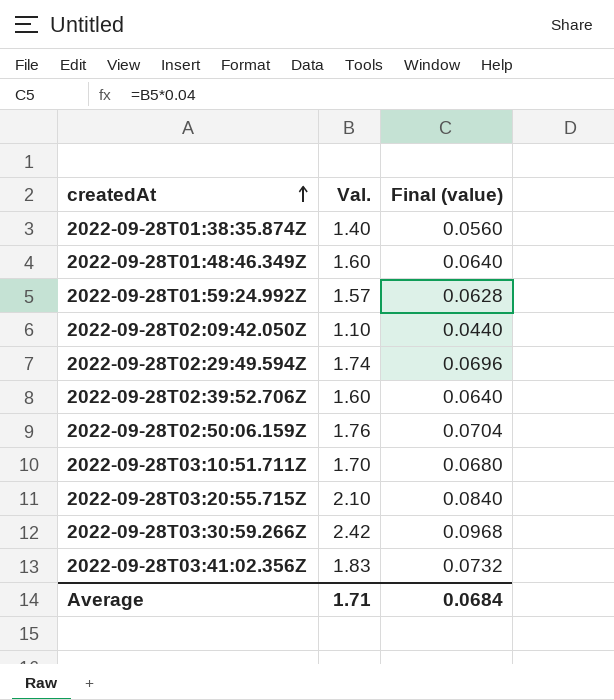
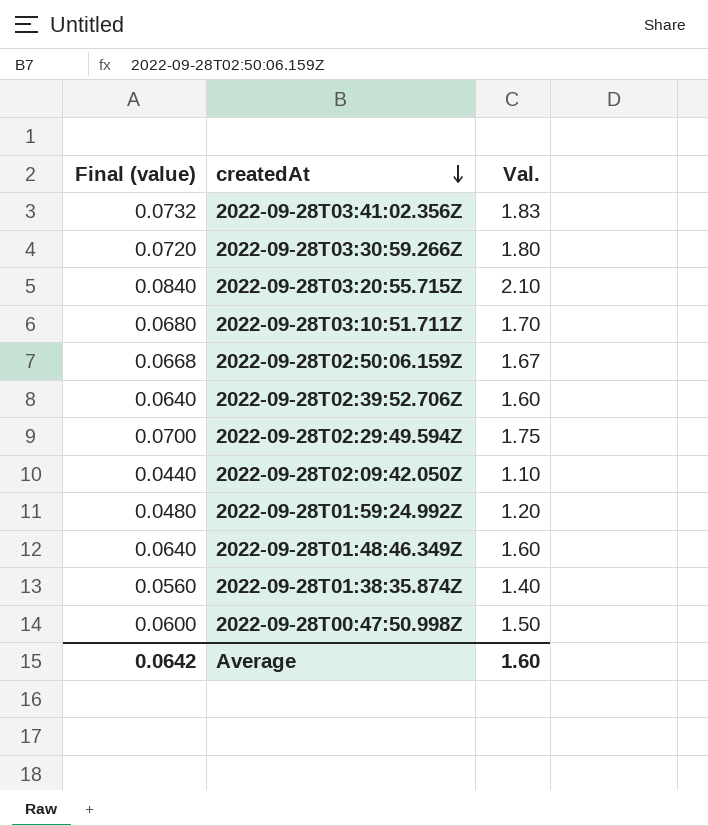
row order: createdAt ascending -> createdAt descending
column Final (value) | position: 3 -> 1
2022-09-28T03:30:59.266Z | Final (value): 0.0968 -> 0.0720
2022-09-28T03:30:59.266Z | Val.: 2.42 -> 1.80
2022-09-28T02:50:06.159Z | Final (value): 0.0704 -> 0.0668
2022-09-28T02:50:06.159Z | Val.: 1.76 -> 1.67
2022-09-28T02:29:49.594Z | Final (value): 0.0696 -> 0.0700
2022-09-28T02:29:49.594Z | Val.: 1.74 -> 1.75
2022-09-28T01:59:24.992Z | Final (value): 0.0628 -> 0.0480
2022-09-28T01:59:24.992Z | Val.: 1.57 -> 1.20
row 2022-09-28T00:47:50.998Z: none -> 0.0600 | 1.50
Average | Final (value): 0.0684 -> 0.0642
Average | Val.: 1.71 -> 1.60

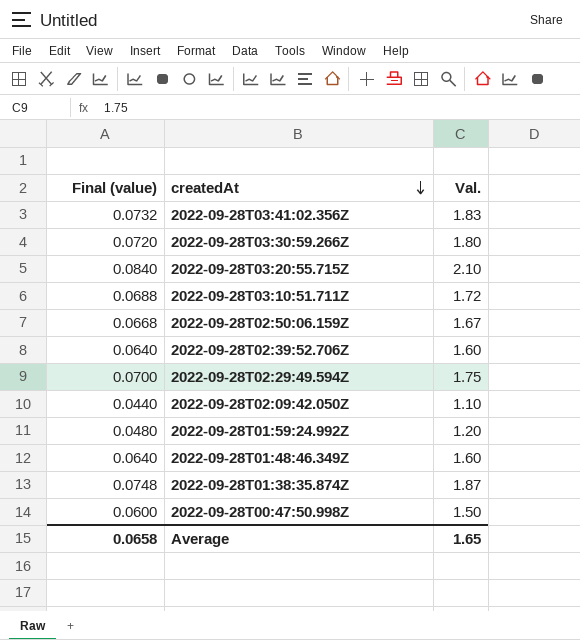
2022-09-28T03:10:51.711Z | Final (value): 0.0680 -> 0.0688
2022-09-28T03:10:51.711Z | Val.: 1.70 -> 1.72
2022-09-28T01:38:35.874Z | Final (value): 0.0560 -> 0.0748
2022-09-28T01:38:35.874Z | Val.: 1.40 -> 1.87
Average | Final (value): 0.0642 -> 0.0658
Average | Val.: 1.60 -> 1.65

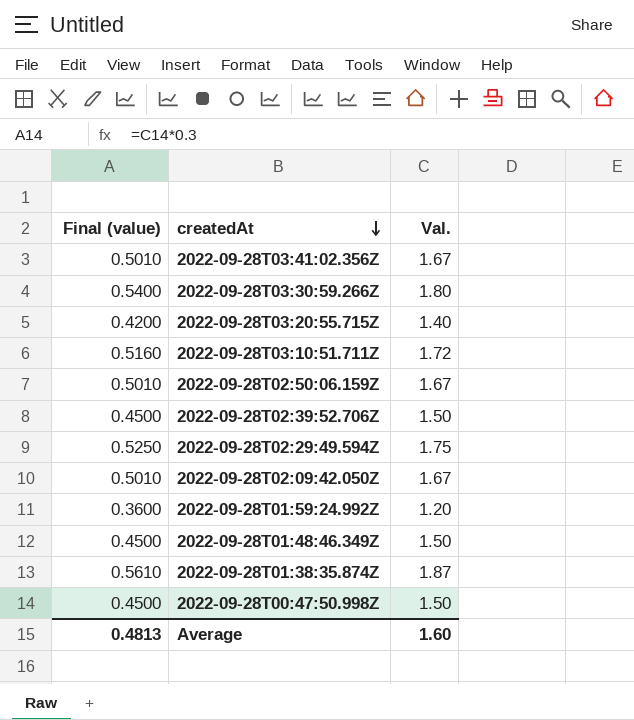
column Final (value) | formula: [Val.] * 0.04 -> [Val.] * 0.3
2022-09-28T03:41:02.356Z | Val.: 1.83 -> 1.67
2022-09-28T03:20:55.715Z | Val.: 2.10 -> 1.40
2022-09-28T02:39:52.706Z | Val.: 1.60 -> 1.50
2022-09-28T02:09:42.050Z | Val.: 1.10 -> 1.67
2022-09-28T01:48:46.349Z | Val.: 1.60 -> 1.50
Average | Final (value): 0.0658 -> 0.4813
Average | Val.: 1.65 -> 1.60

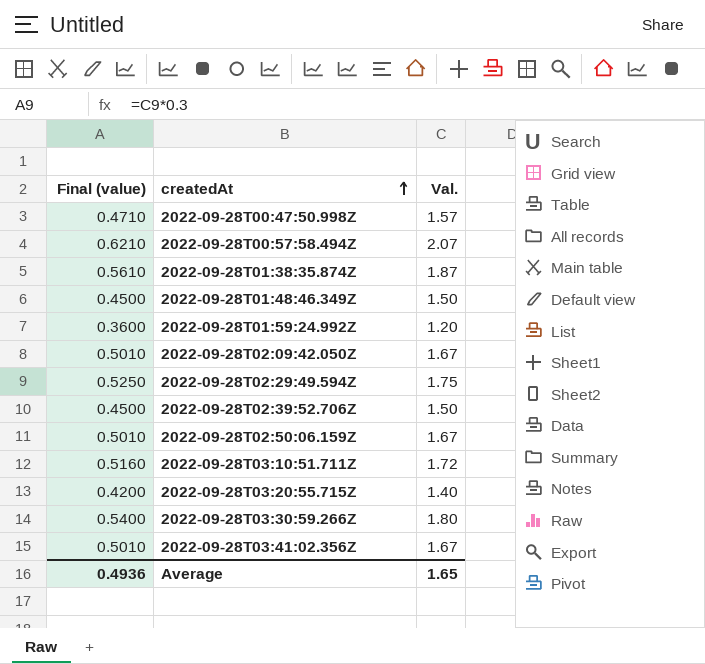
row order: createdAt descending -> createdAt ascending
2022-09-28T00:47:50.998Z | Final (value): 0.4500 -> 0.4710
2022-09-28T00:47:50.998Z | Val.: 1.50 -> 1.57
row 2022-09-28T00:57:58.494Z: none -> 0.6210 | 2.07
Average | Final (value): 0.4813 -> 0.4936
Average | Val.: 1.60 -> 1.65

